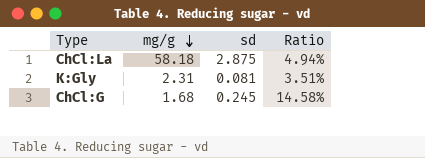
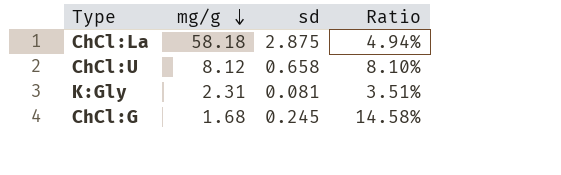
row ChCl:U: none -> 8.12 | 0.658 | 8.10%

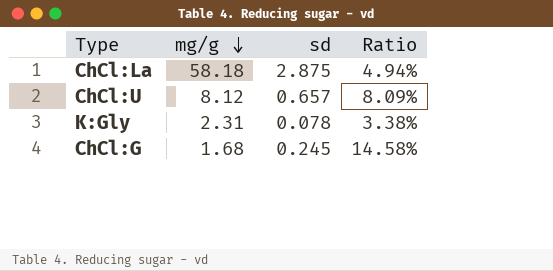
ChCl:U | sd: 0.658 -> 0.657
ChCl:U | Ratio: 8.10% -> 8.09%
K:Gly | sd: 0.081 -> 0.078
K:Gly | Ratio: 3.51% -> 3.38%

